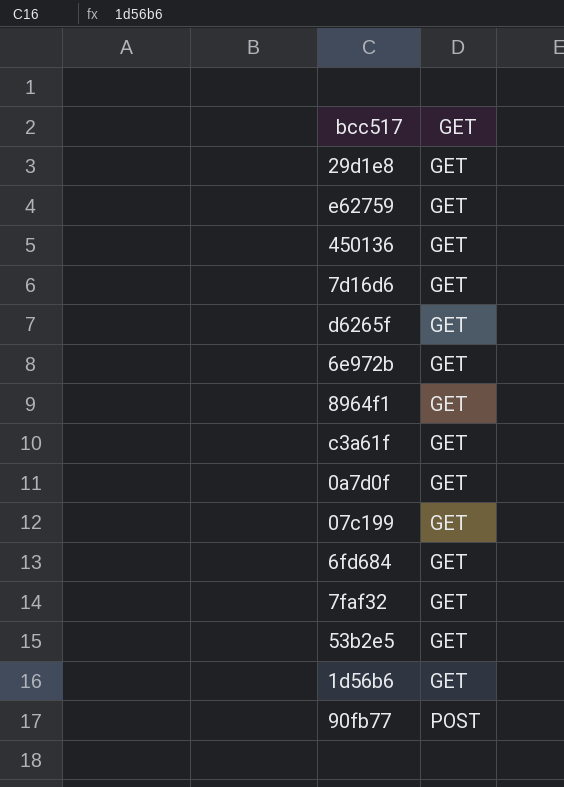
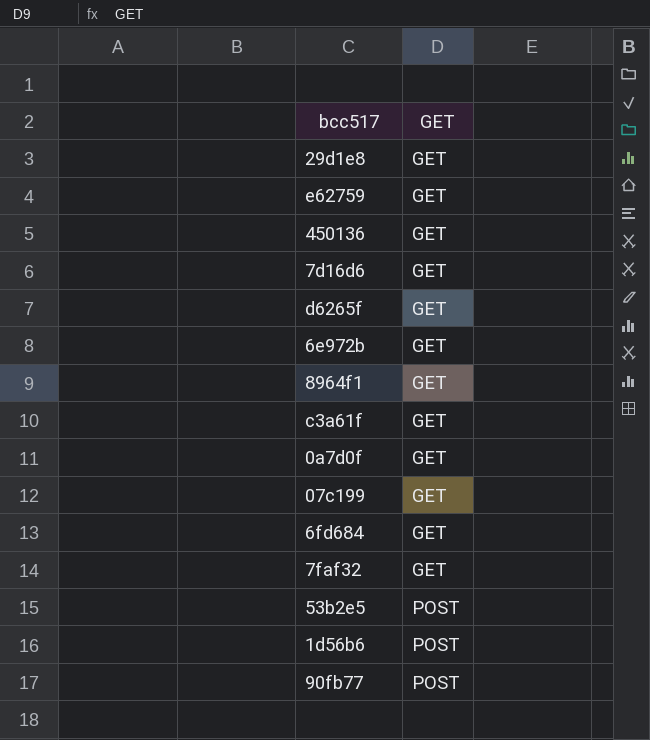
53b2e5 | GET: GET -> POST
1d56b6 | GET: GET -> POST

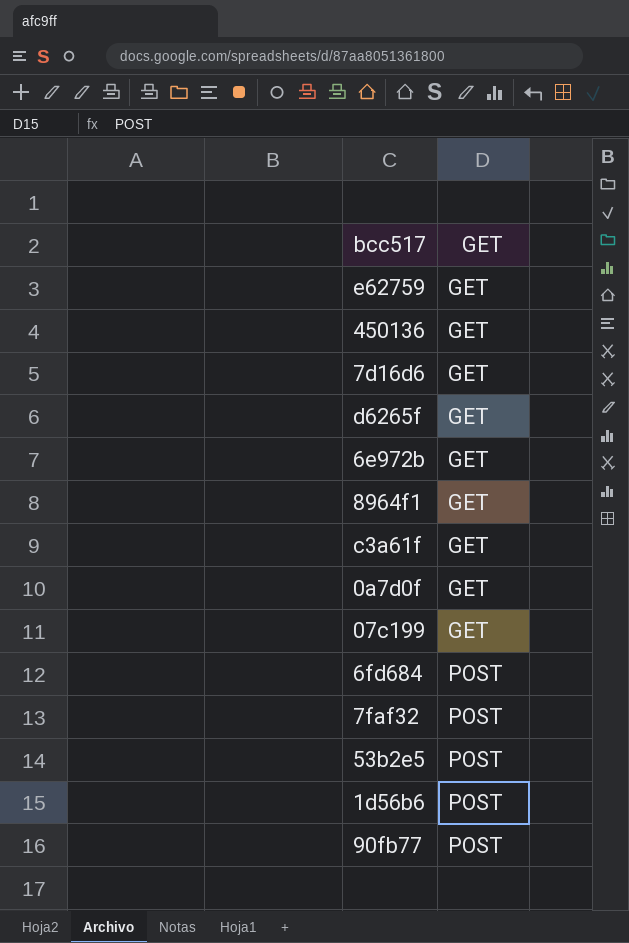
row 29d1e8: GET -> none
6fd684 | GET: GET -> POST
7faf32 | GET: GET -> POST

